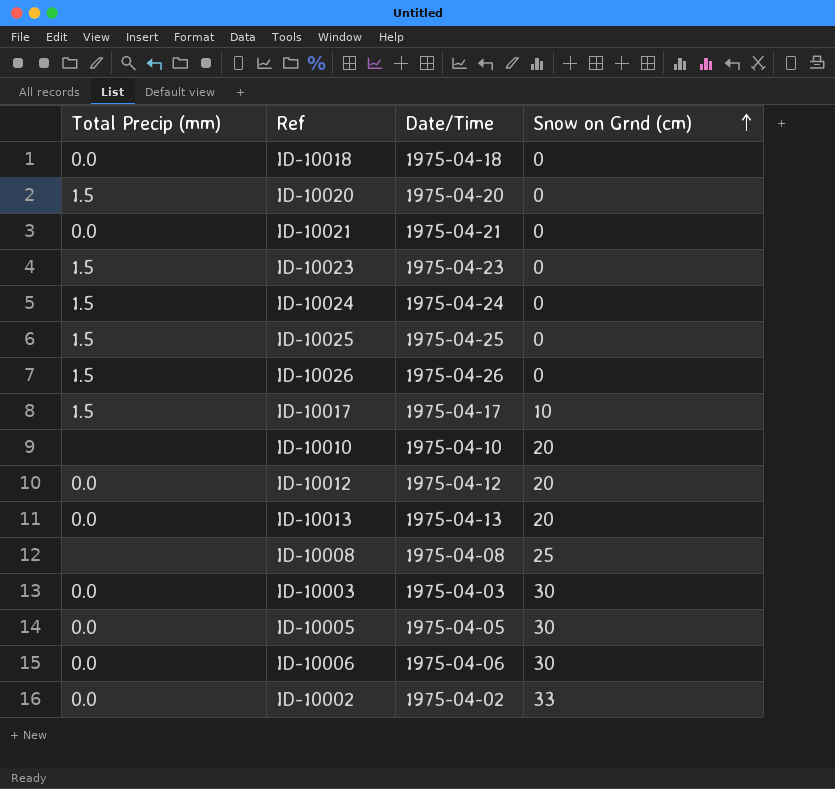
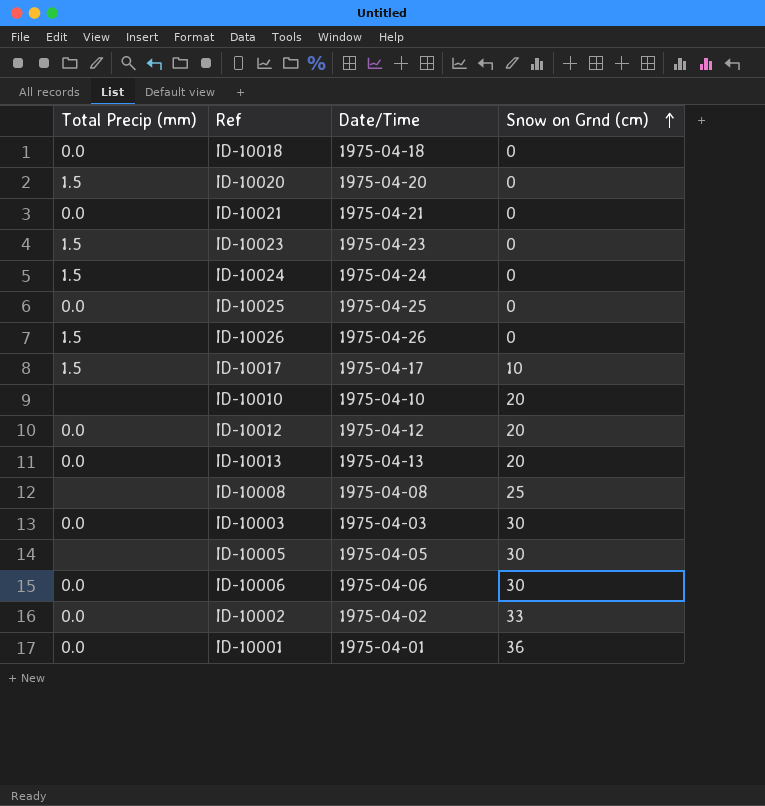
ID-10025 | Total Precip (mm): 1.5 -> 0.0
ID-10005 | Total Precip (mm): 0.0 -> none
row ID-10001: none -> 0.0 | 1975-04-01 | 36

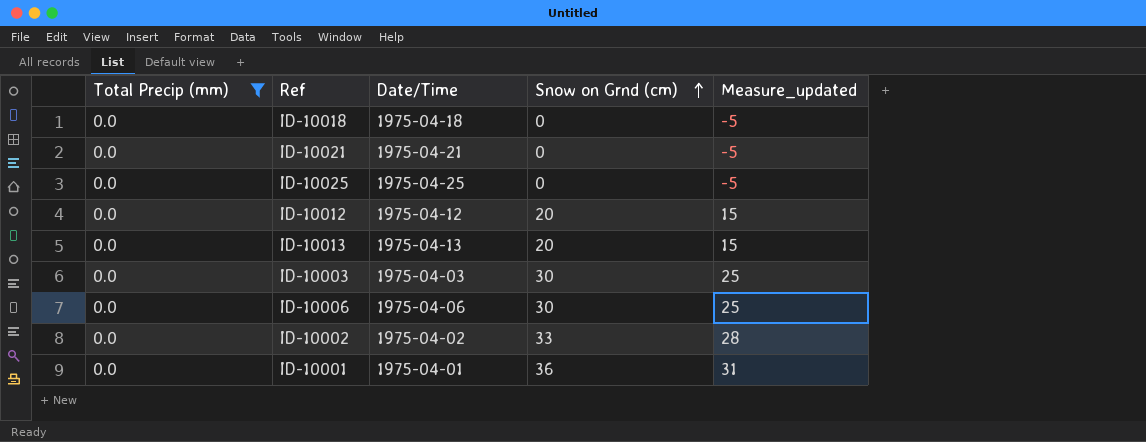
filter: none -> Total Precip (mm) = 0.0
column Measure_updated | formula: none -> [Snow on Grnd (cm)] - 5

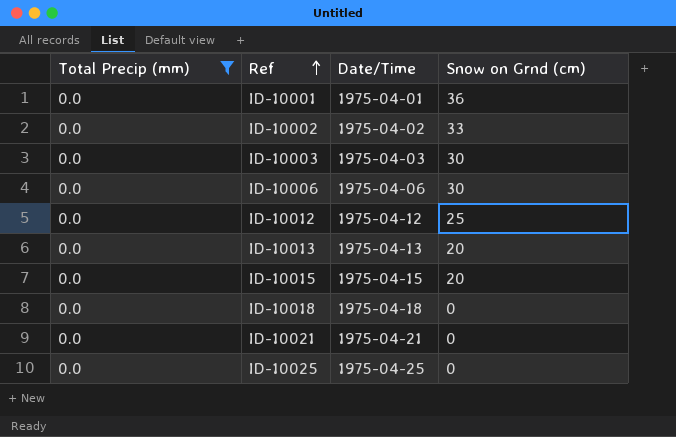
row order: Snow on Grnd (cm) ascending -> Ref ascending
column Measure_updated | formula: [Snow on Grnd (cm)] - 5 -> none
ID-10012 | Snow on Grnd (cm): 20 -> 25
row ID-10015: none -> 0.0 | 1975-04-15 | 20

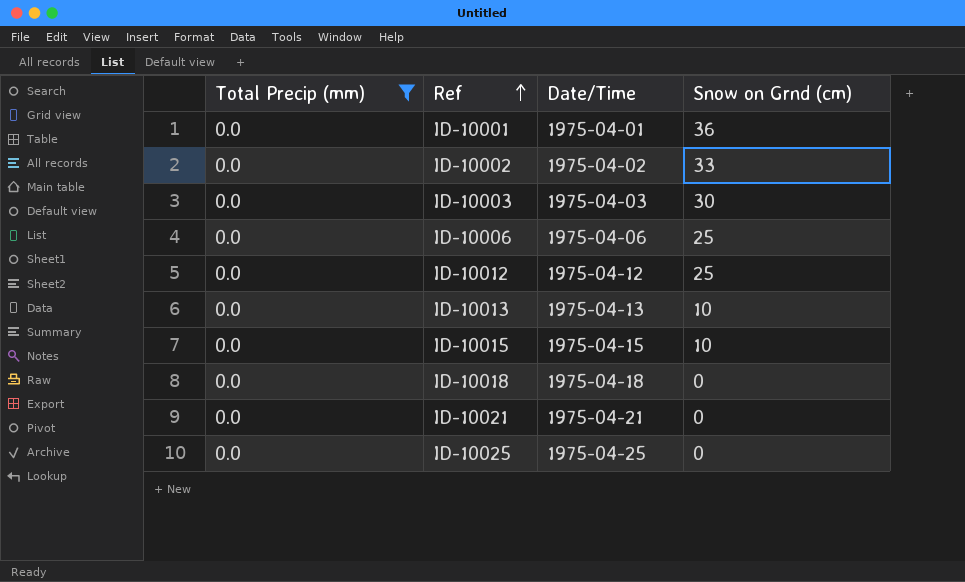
ID-10006 | Snow on Grnd (cm): 30 -> 25
ID-10013 | Snow on Grnd (cm): 20 -> 10
ID-10015 | Snow on Grnd (cm): 20 -> 10

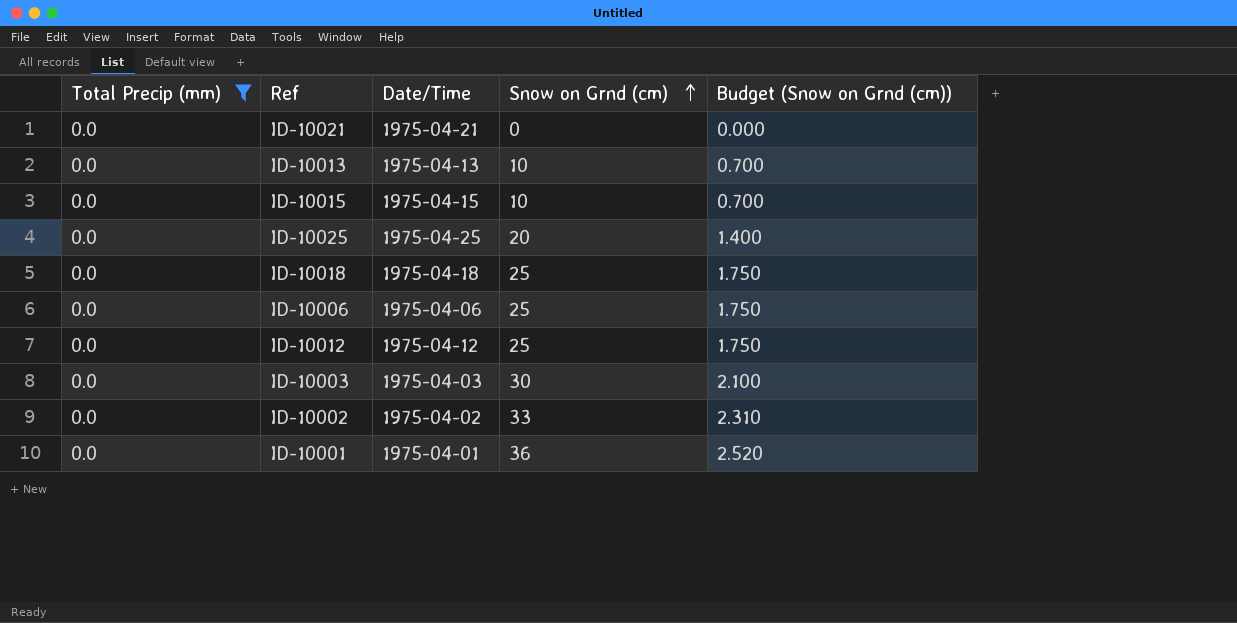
row order: Ref ascending -> Snow on Grnd (cm) ascending
column Budget (Snow on Grnd (cm)) | formula: none -> [Snow on Grnd (cm)] * 0.07
ID-10025 | Snow on Grnd (cm): 0 -> 20
ID-10018 | Snow on Grnd (cm): 0 -> 25

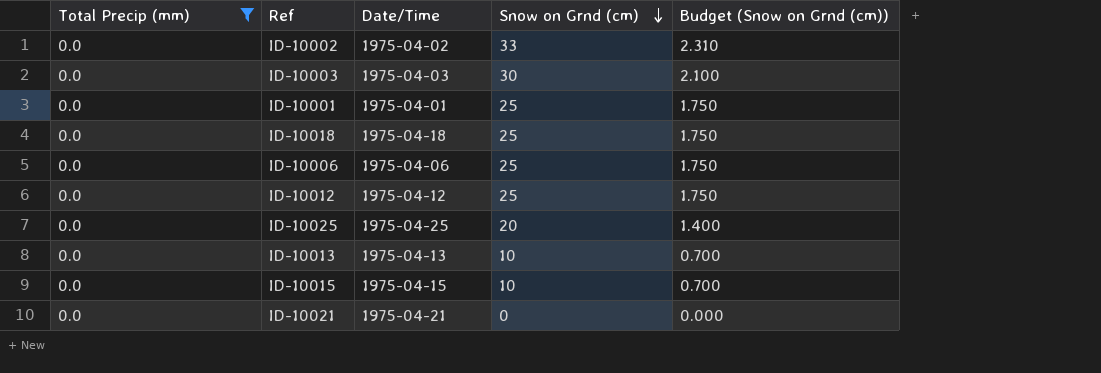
row order: Snow on Grnd (cm) ascending -> Snow on Grnd (cm) descending
ID-10001 | Snow on Grnd (cm): 36 -> 25
ID-10001 | Budget (Snow on Grnd (cm)): 2.520 -> 1.750

